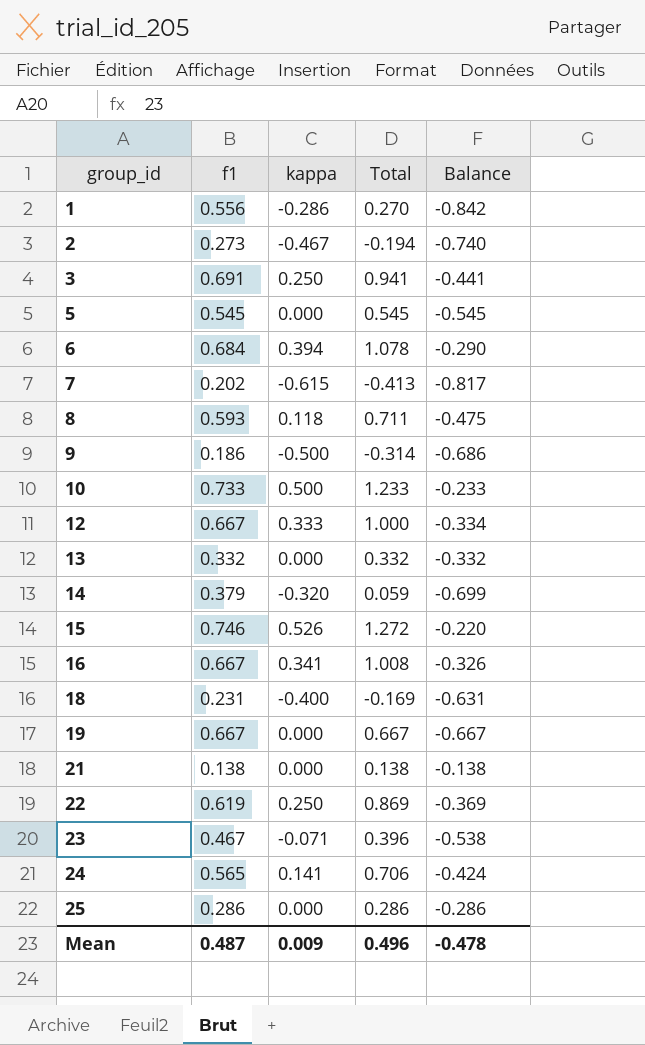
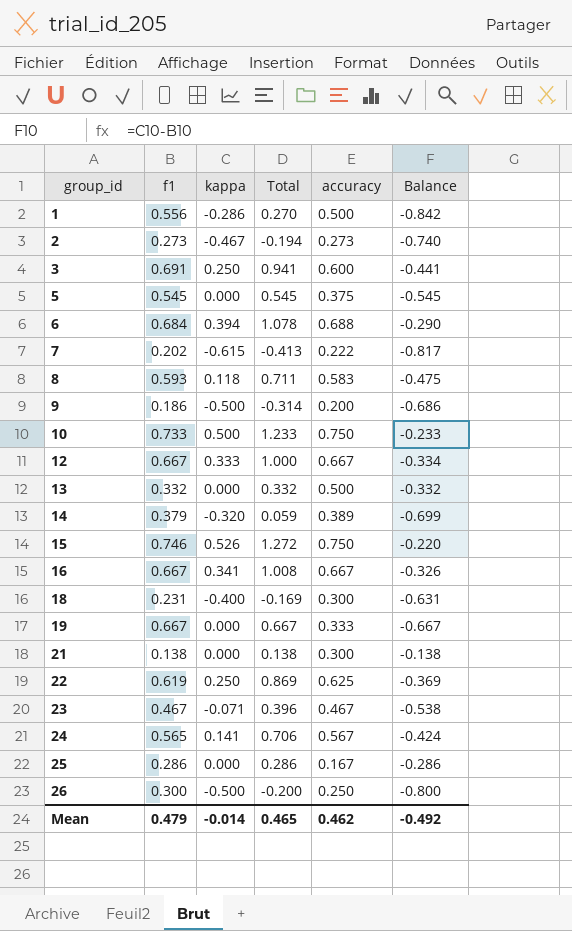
column accuracy | position: none -> 5
row 26: none -> 0.300 | -0.500 | -0.200 | 0.250 | -0.800
Mean | f1: 0.487 -> 0.479
Mean | kappa: 0.009 -> -0.014
Mean | Total: 0.496 -> 0.465
Mean | Balance: -0.478 -> -0.492

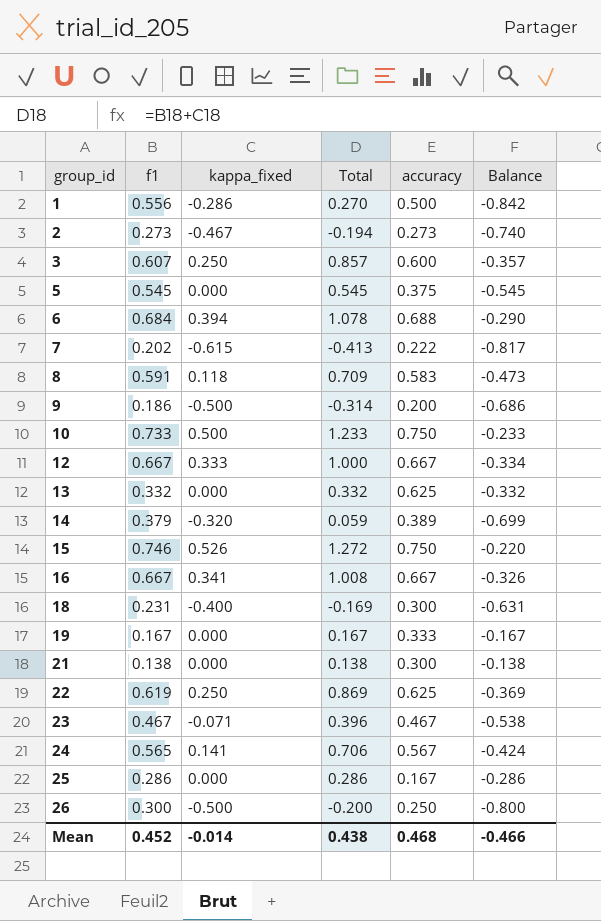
column name: kappa -> kappa_fixed
3 | f1: 0.691 -> 0.607
3 | Total: 0.941 -> 0.857
3 | Balance: -0.441 -> -0.357
8 | f1: 0.593 -> 0.591
8 | Total: 0.711 -> 0.709
8 | Balance: -0.475 -> -0.473
13 | accuracy: 0.500 -> 0.625
19 | f1: 0.667 -> 0.167
19 | Total: 0.667 -> 0.167
19 | Balance: -0.667 -> -0.167
Mean | f1: 0.479 -> 0.452
Mean | Total: 0.465 -> 0.438
Mean | accuracy: 0.462 -> 0.468
Mean | Balance: -0.492 -> -0.466

